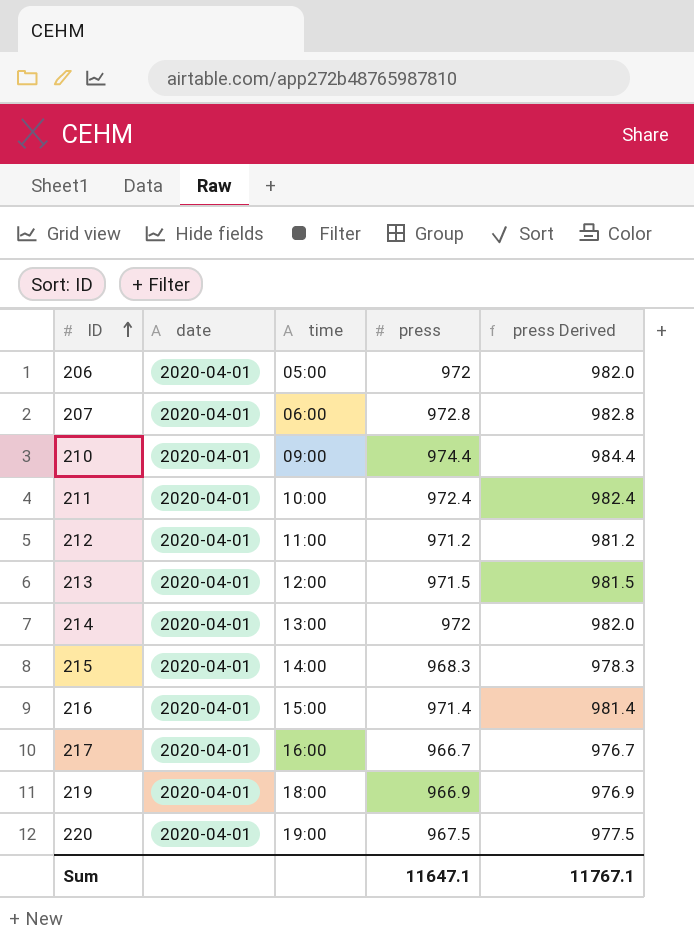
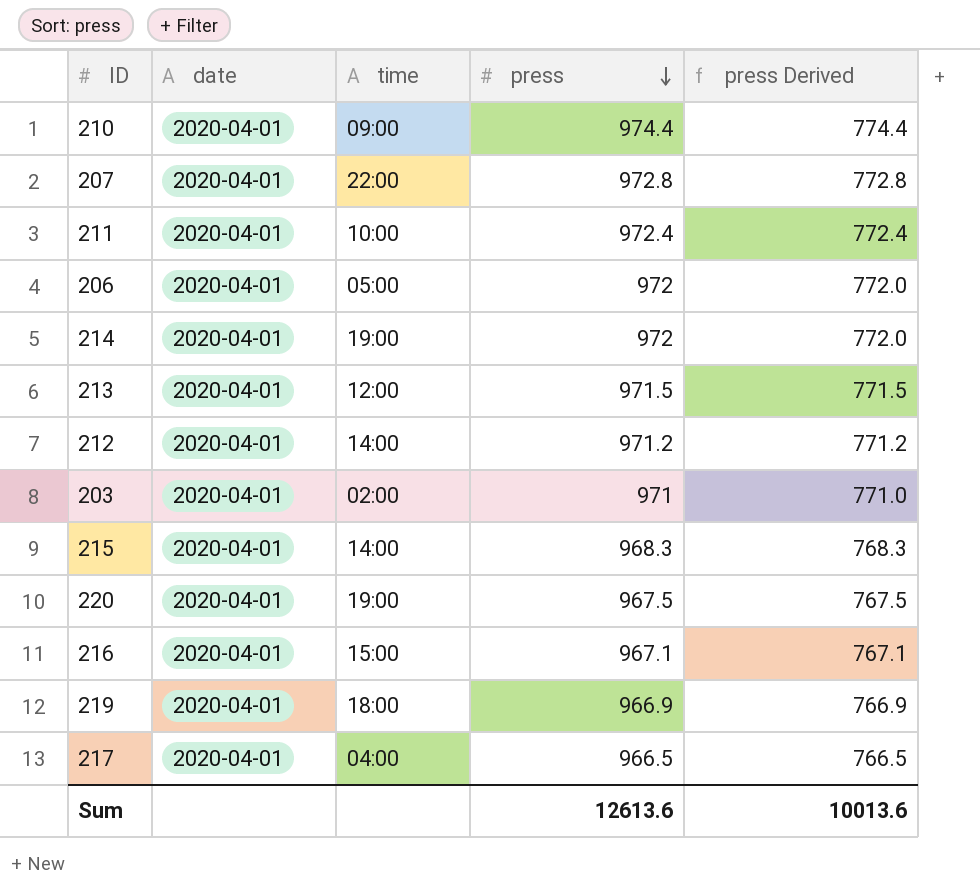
row order: ID ascending -> press descending
column press Derived | formula: [press] + 10 -> [press] - 200
207 | time: 06:00 -> 22:00
214 | time: 13:00 -> 19:00
212 | time: 11:00 -> 14:00
row 203: none -> 2020-04-01 | 02:00 | 971 | 771.0
216 | press: 971.4 -> 967.1
217 | time: 16:00 -> 04:00
217 | press: 966.7 -> 966.5
Sum | press: 11647.1 -> 12613.6
Sum | press Derived: 11767.1 -> 10013.6

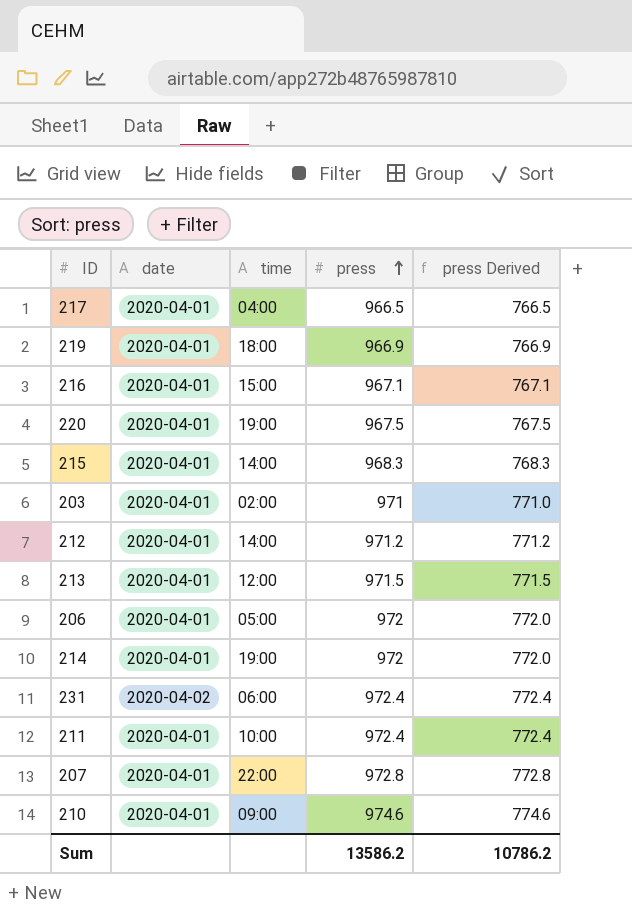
row order: press descending -> press ascending
row 231: none -> 2020-04-02 | 06:00 | 972.4 | 772.4
210 | press: 974.4 -> 974.6
210 | press Derived: 774.4 -> 774.6
Sum | press: 12613.6 -> 13586.2
Sum | press Derived: 10013.6 -> 10786.2

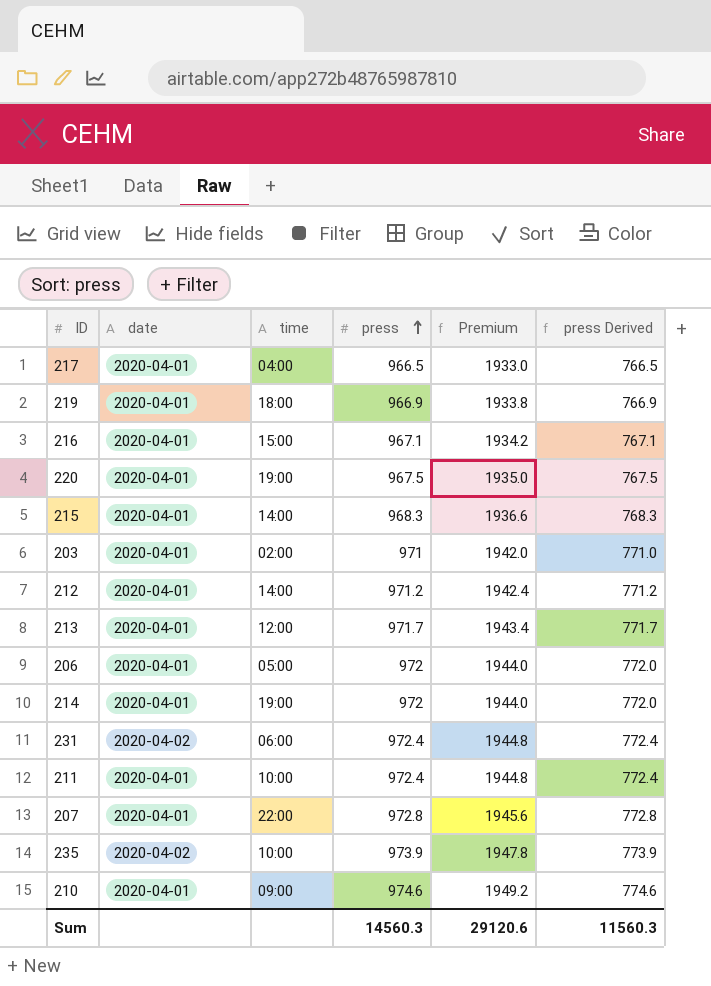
column Premium | formula: none -> [press] * 2
213 | press: 971.5 -> 971.7
213 | press Derived: 771.5 -> 771.7
row 235: none -> 2020-04-02 | 10:00 | 973.9 | 1947.8 | 773.9
Sum | press: 13586.2 -> 14560.3
Sum | press Derived: 10786.2 -> 11560.3

